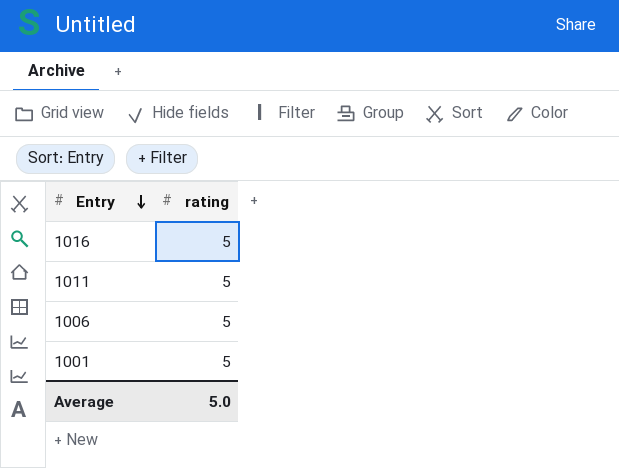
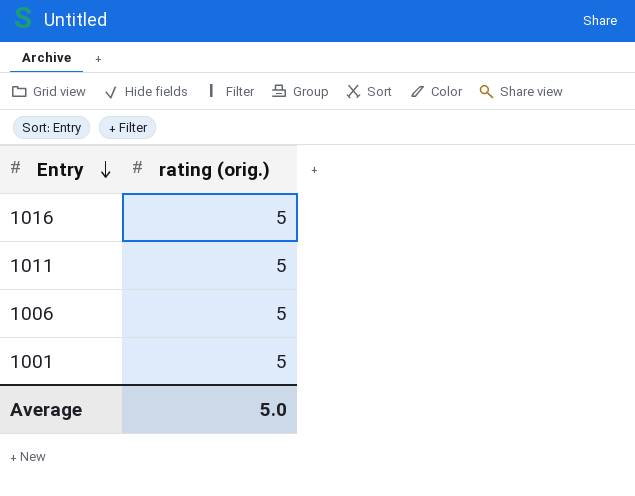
column name: rating -> rating (orig.)

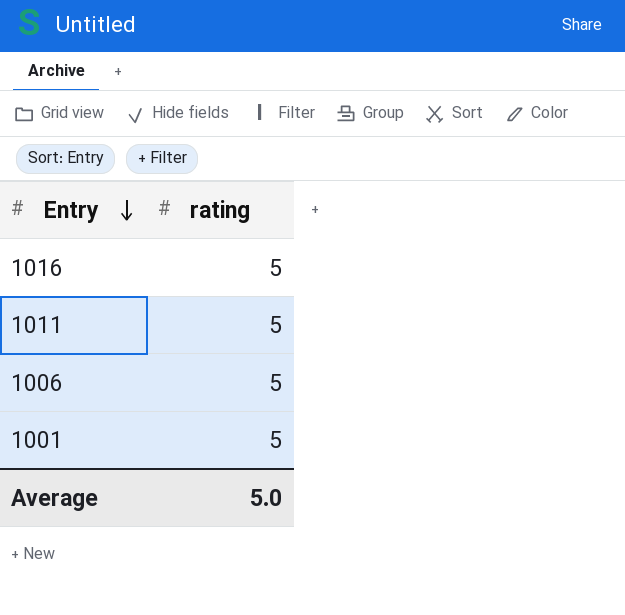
column name: rating (orig.) -> rating

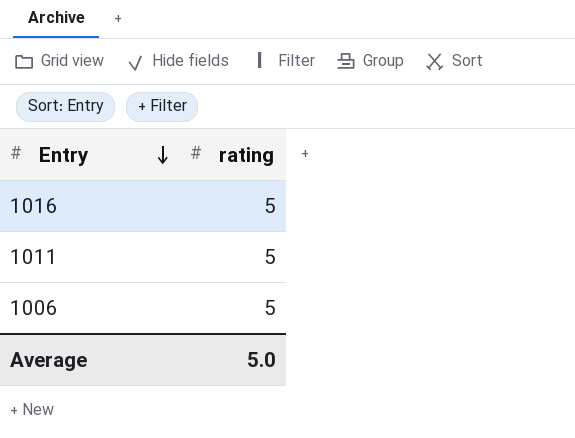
row 1001: 5 -> none

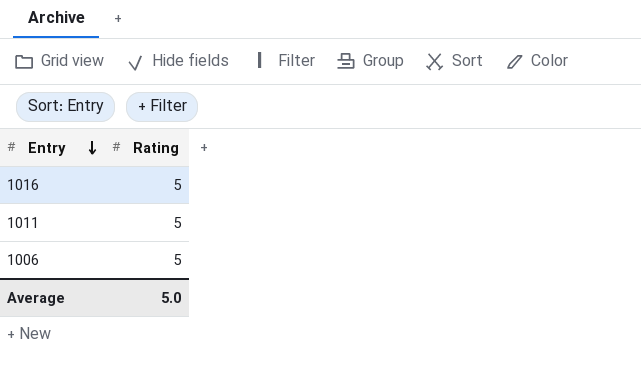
column name: rating -> Rating

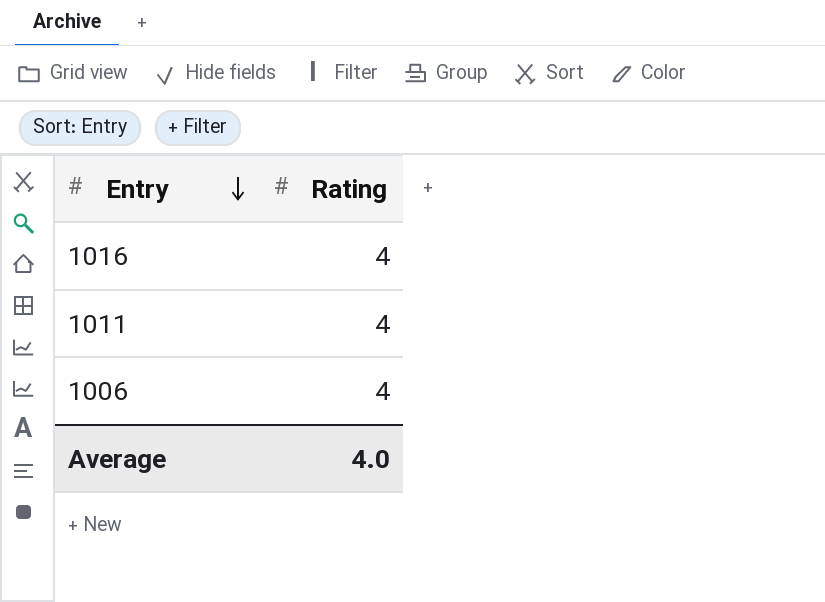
1016 | Rating: 5 -> 4
1011 | Rating: 5 -> 4
1006 | Rating: 5 -> 4
Average | Rating: 5.0 -> 4.0

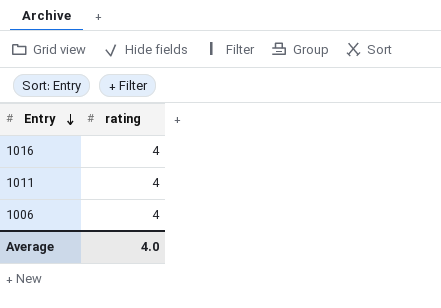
column name: Rating -> rating

